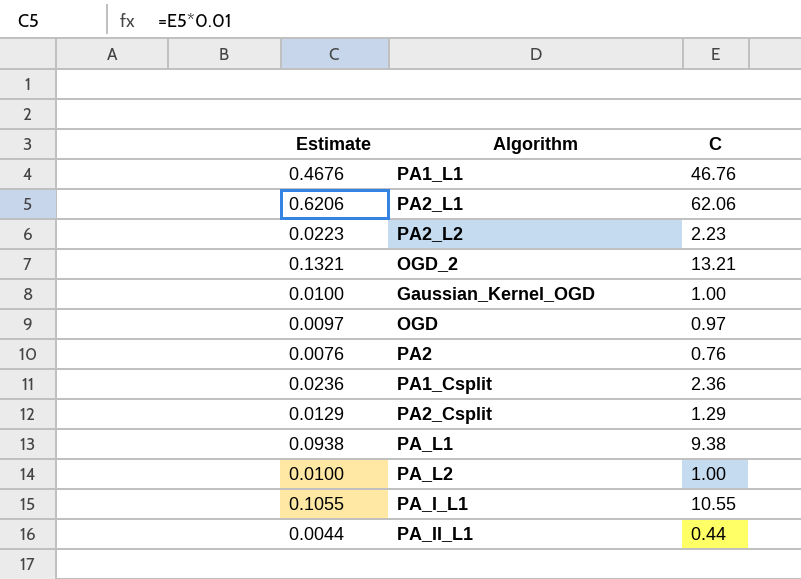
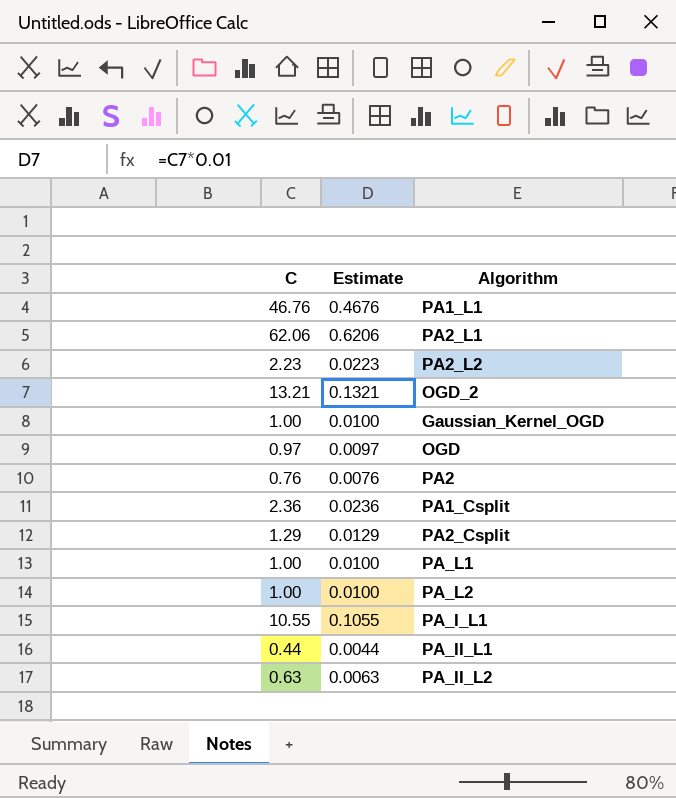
column C | position: 3 -> 1
PA_L1 | C: 9.38 -> 1.00
PA_L1 | Estimate: 0.0938 -> 0.0100
row PA_II_L2: none -> 0.63 | 0.0063

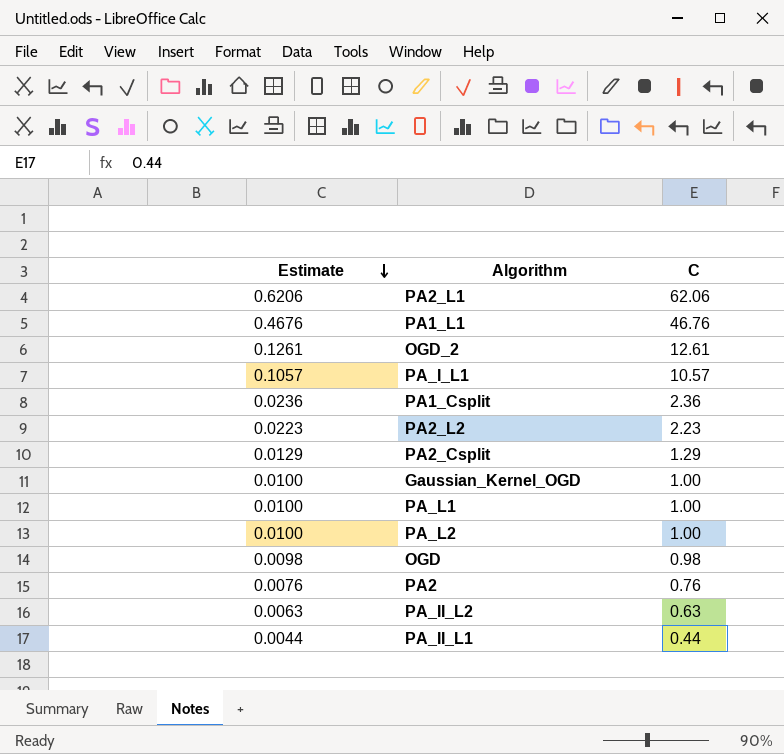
row order: none -> Estimate descending
column C | position: 1 -> 3
OGD_2 | Estimate: 0.1321 -> 0.1261
OGD_2 | C: 13.21 -> 12.61
PA_I_L1 | Estimate: 0.1055 -> 0.1057
PA_I_L1 | C: 10.55 -> 10.57
OGD | Estimate: 0.0097 -> 0.0098
OGD | C: 0.97 -> 0.98

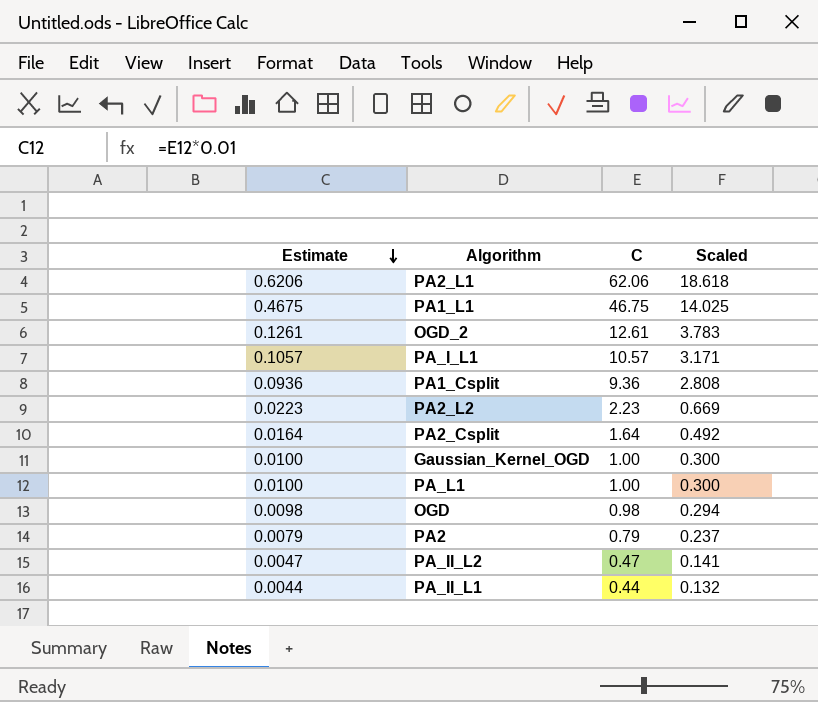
column Scaled | formula: none -> [C] * 0.3
row PA_L2: 0.0100 | 1.00 -> none
PA1_L1 | Estimate: 0.4676 -> 0.4675
PA1_L1 | C: 46.76 -> 46.75
PA1_Csplit | Estimate: 0.0236 -> 0.0936
PA1_Csplit | C: 2.36 -> 9.36
PA2_Csplit | Estimate: 0.0129 -> 0.0164
PA2_Csplit | C: 1.29 -> 1.64
PA2 | Estimate: 0.0076 -> 0.0079
PA2 | C: 0.76 -> 0.79
PA_II_L2 | Estimate: 0.0063 -> 0.0047
PA_II_L2 | C: 0.63 -> 0.47

